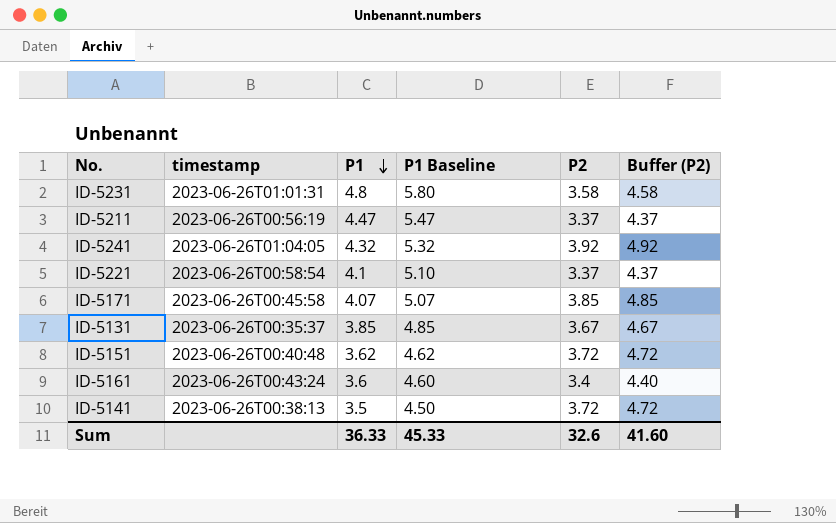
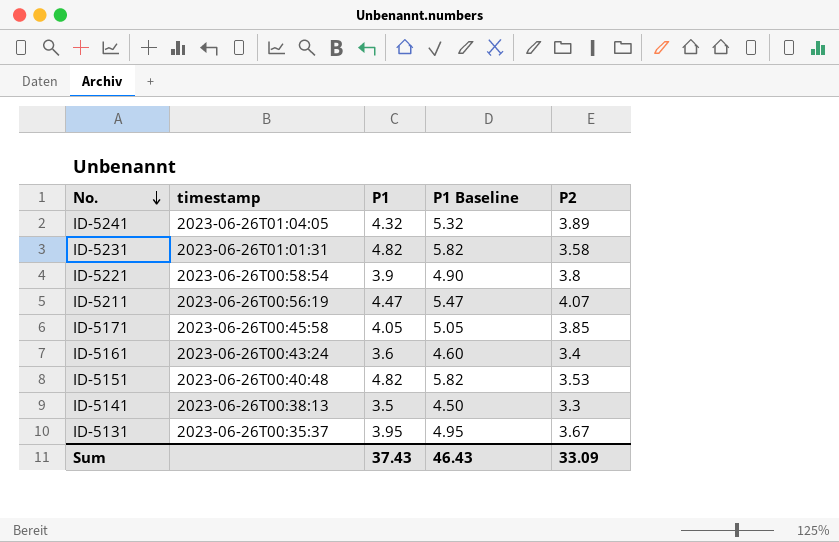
row order: P1 descending -> No. descending
column Buffer (P2) | formula: [P2] + 1 -> none
ID-5241 | P2: 3.92 -> 3.89
ID-5231 | P1: 4.8 -> 4.82
ID-5231 | P1 Baseline: 5.80 -> 5.82
ID-5221 | P1: 4.1 -> 3.9
ID-5221 | P1 Baseline: 5.10 -> 4.90
ID-5221 | P2: 3.37 -> 3.8
ID-5211 | P2: 3.37 -> 4.07
ID-5171 | P1: 4.07 -> 4.05
ID-5171 | P1 Baseline: 5.07 -> 5.05
ID-5151 | P1: 3.62 -> 4.82
ID-5151 | P1 Baseline: 4.62 -> 5.82
ID-5151 | P2: 3.72 -> 3.53
ID-5141 | P2: 3.72 -> 3.3
ID-5131 | P1: 3.85 -> 3.95
ID-5131 | P1 Baseline: 4.85 -> 4.95
Sum | P1: 36.33 -> 37.43
Sum | P1 Baseline: 45.33 -> 46.43
Sum | P2: 32.6 -> 33.09

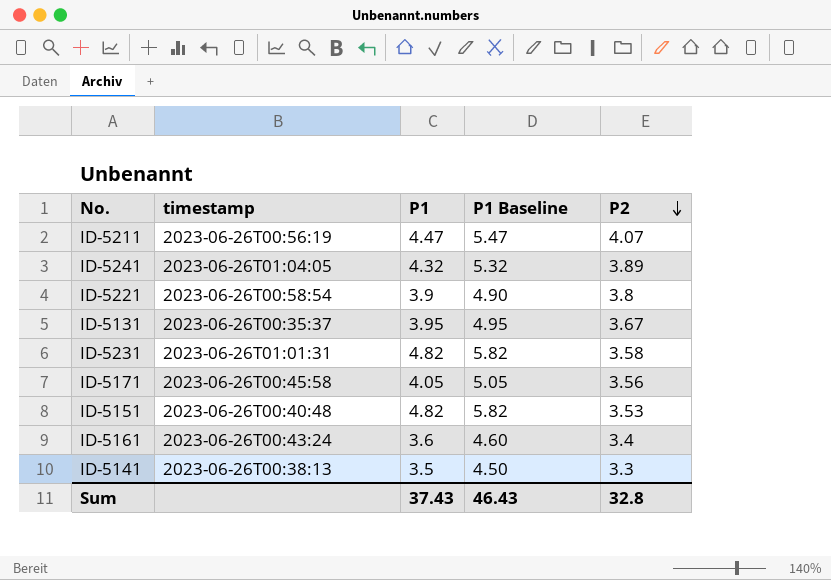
row order: No. descending -> P2 descending
ID-5171 | P2: 3.85 -> 3.56
Sum | P2: 33.09 -> 32.8

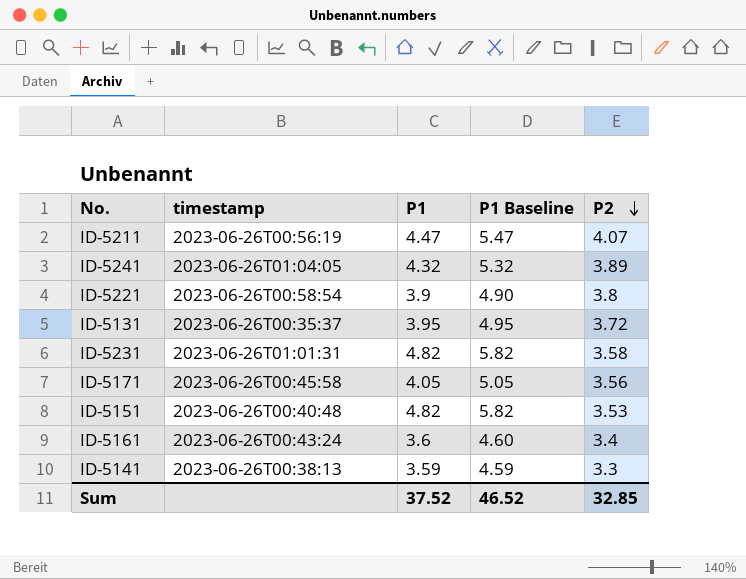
ID-5131 | P2: 3.67 -> 3.72
ID-5141 | P1: 3.5 -> 3.59
ID-5141 | P1 Baseline: 4.50 -> 4.59
Sum | P1: 37.43 -> 37.52
Sum | P1 Baseline: 46.43 -> 46.52
Sum | P2: 32.8 -> 32.85

